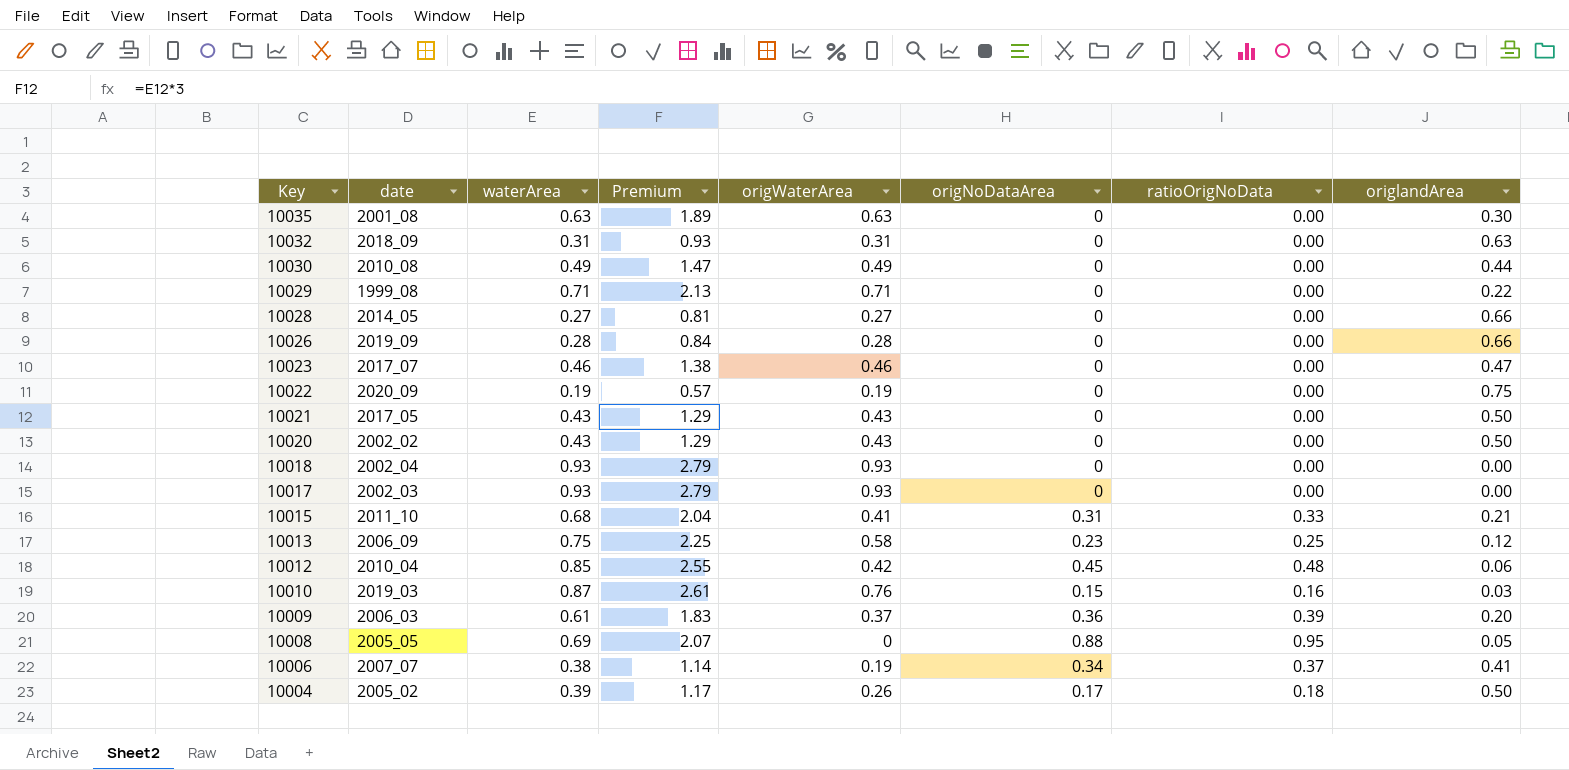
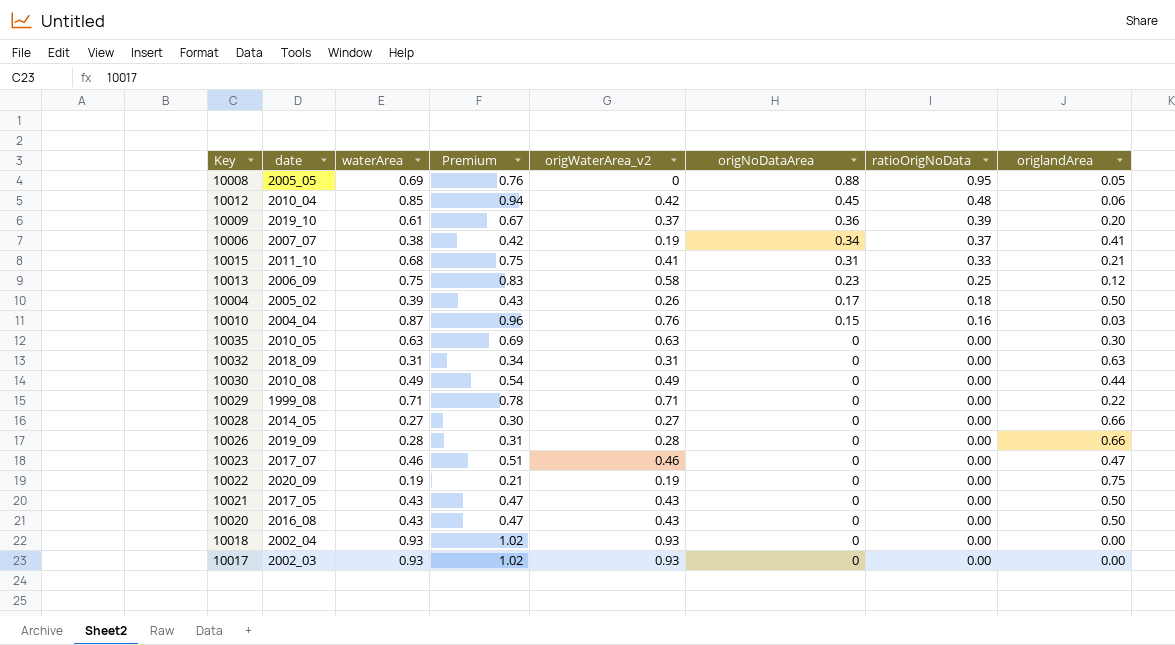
row order: Key descending -> origNoDataArea descending
column Premium | formula: [waterArea] * 3 -> [waterArea] * 1.1
column name: origWaterArea -> origWaterArea_v2
10009 | date: 2006_03 -> 2019_10
10010 | date: 2019_03 -> 2004_04
10035 | date: 2001_08 -> 2010_05
10020 | date: 2002_02 -> 2016_08

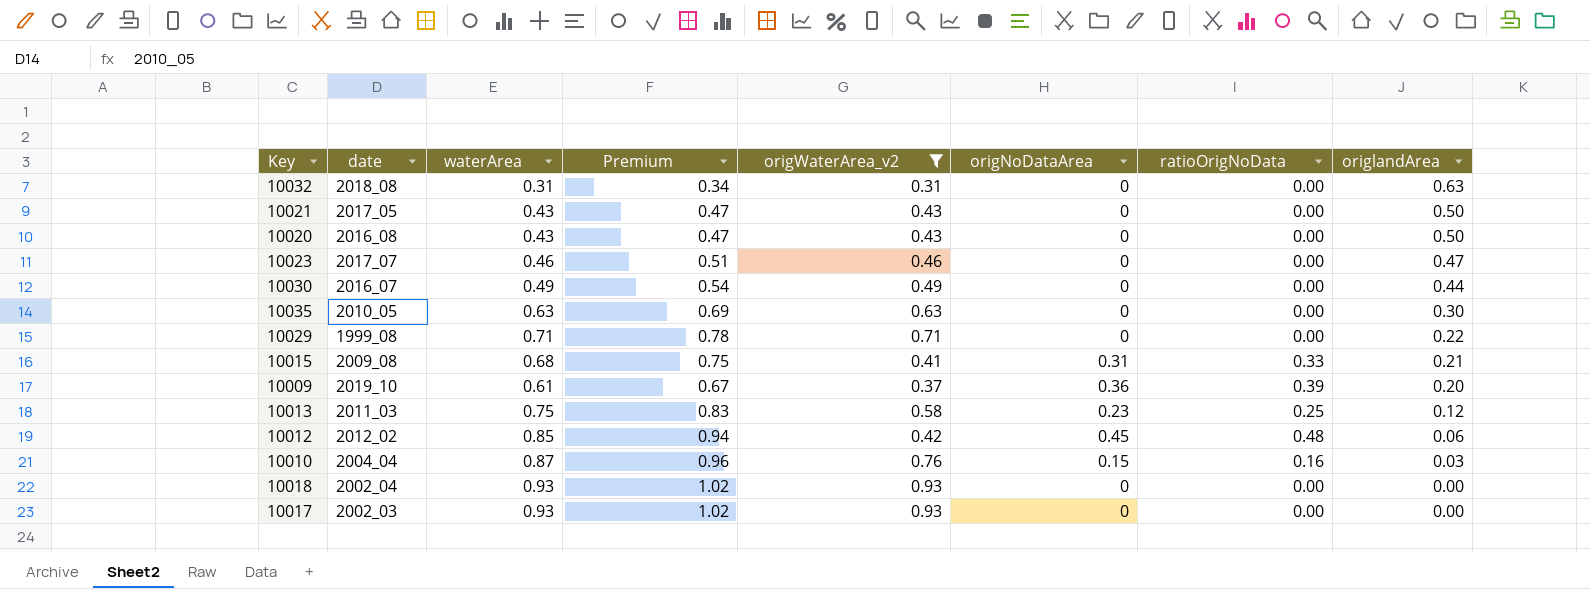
filter: none -> origWaterArea_v2 >= 0.31
row order: origNoDataArea descending -> origlandArea descending
10032 | date: 2018_09 -> 2018_08
10030 | date: 2010_08 -> 2016_07
10015 | date: 2011_10 -> 2009_08
10013 | date: 2006_09 -> 2011_03
10012 | date: 2010_04 -> 2012_02

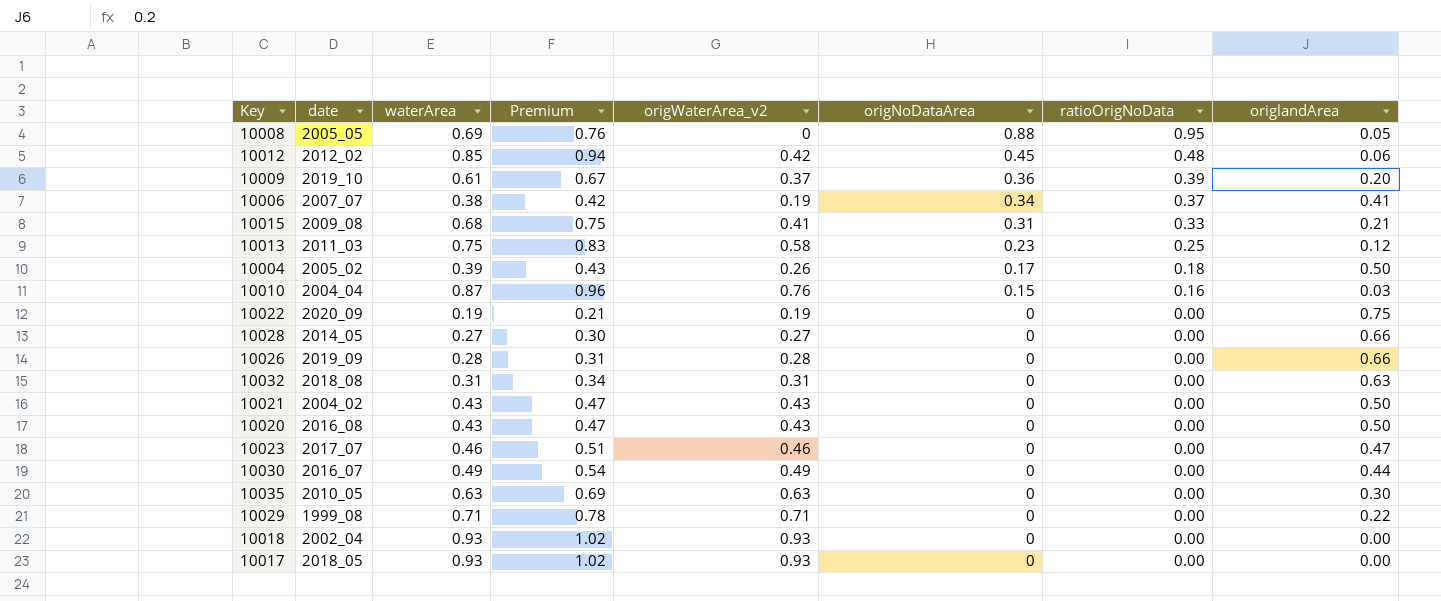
filter: origWaterArea_v2 >= 0.31 -> none
row order: origlandArea descending -> origNoDataArea descending
10021 | date: 2017_05 -> 2004_02
10017 | date: 2002_03 -> 2018_05

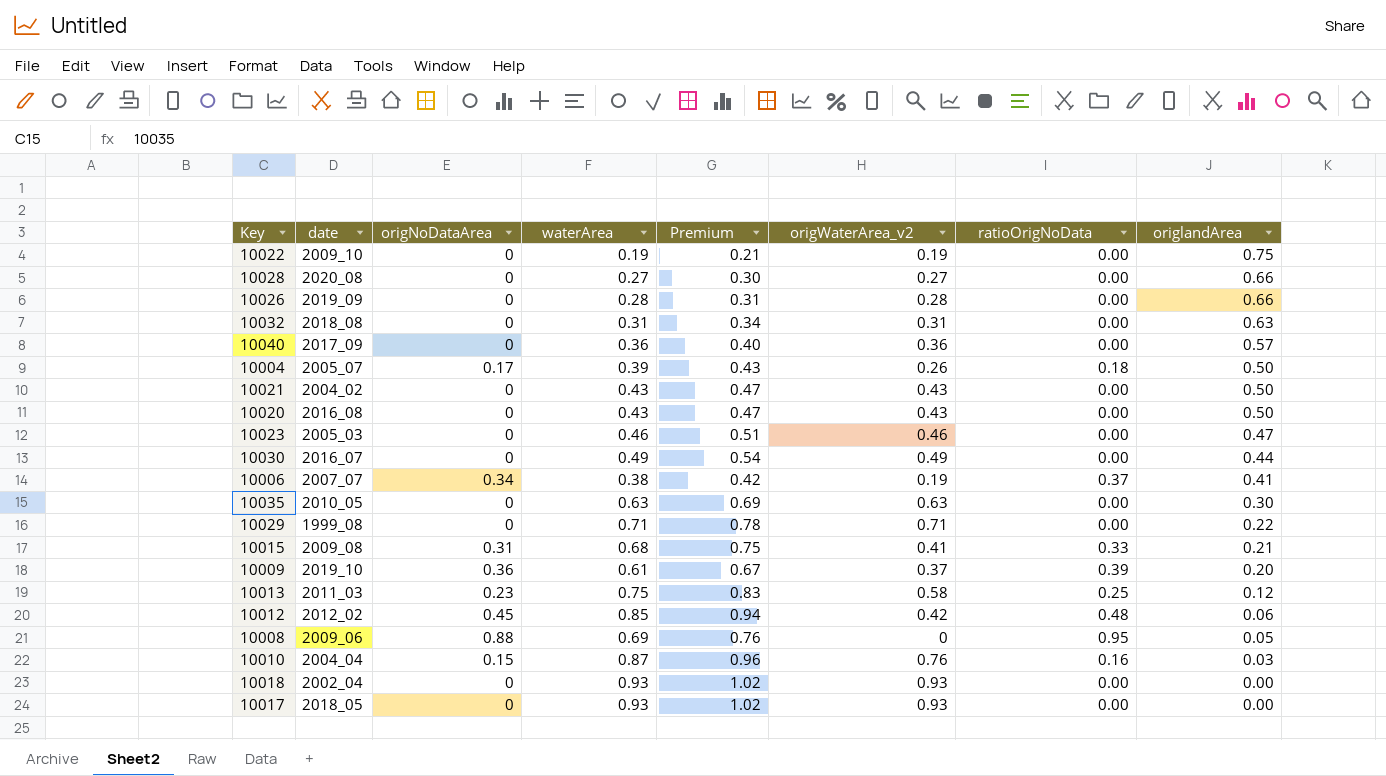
row order: origNoDataArea descending -> origlandArea descending
column origNoDataArea | position: 6 -> 3
10022 | date: 2020_09 -> 2009_10
10028 | date: 2014_05 -> 2020_08
row 10040: none -> 2017_09 | 0 | 0.36 | 0.40 | 0.36 | 0.00 | 0.57
10004 | date: 2005_02 -> 2005_07
10023 | date: 2017_07 -> 2005_03
10008 | date: 2005_05 -> 2009_06

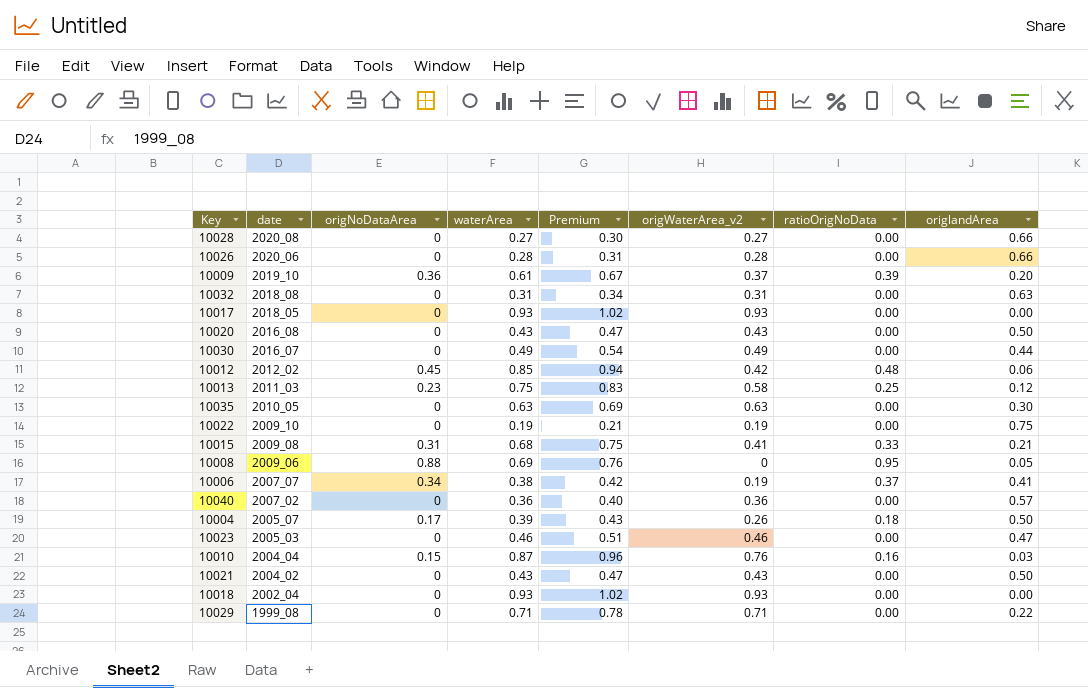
row order: origlandArea descending -> date descending
10026 | date: 2019_09 -> 2020_06
10040 | date: 2017_09 -> 2007_02

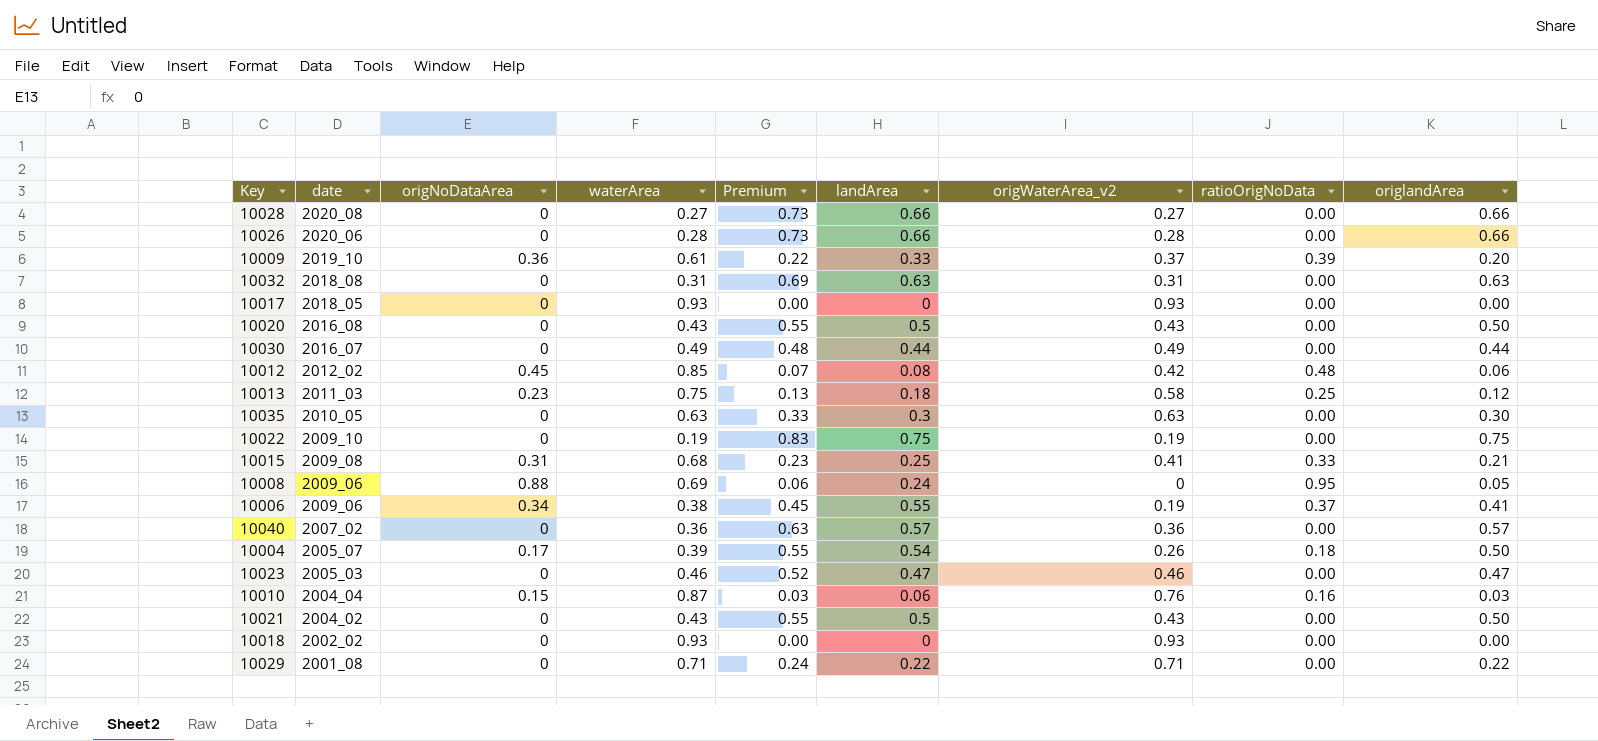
column Premium | formula: [waterArea] * 1.1 -> [origlandArea] * 1.1
column landArea | position: none -> 6
10006 | date: 2007_07 -> 2009_06
10018 | date: 2002_04 -> 2002_02
10029 | date: 1999_08 -> 2001_08

